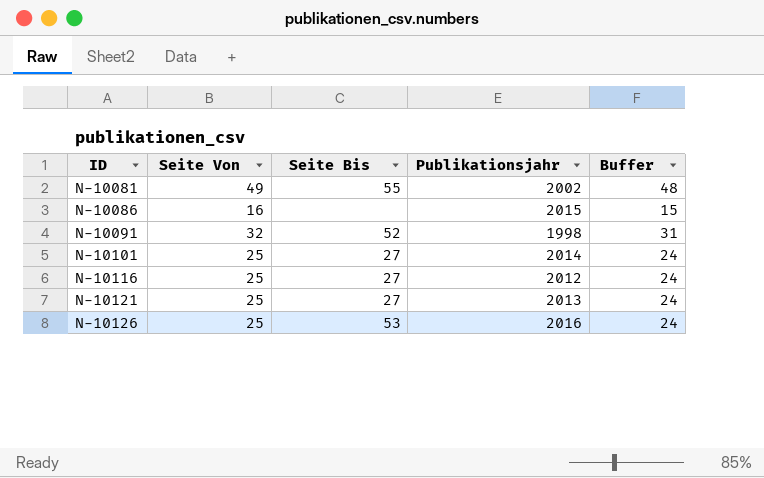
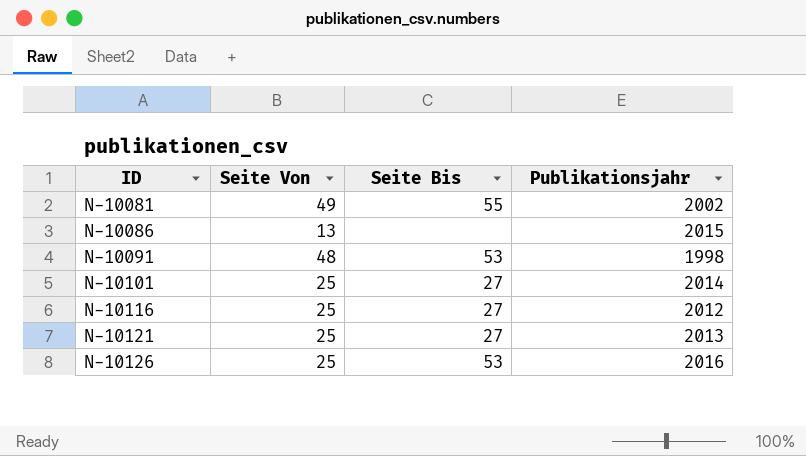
column Buffer | formula: [Seite Von] - 1 -> none
N-10086 | Seite Von: 16 -> 13
N-10091 | Seite Von: 32 -> 48
N-10091 | Seite Bis: 52 -> 53

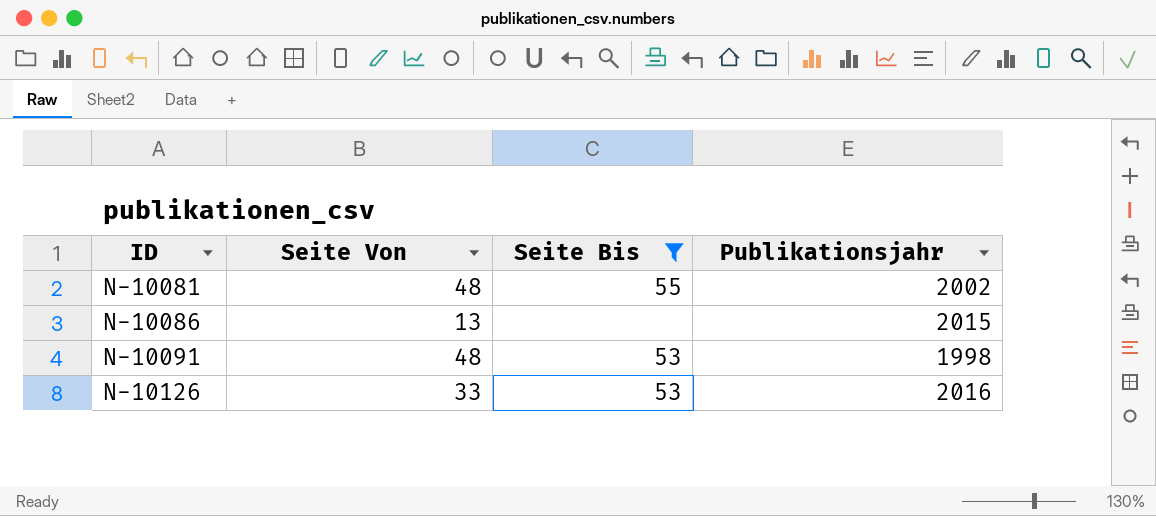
filter: none -> Seite Bis != 27
N-10081 | Seite Von: 49 -> 48
N-10126 | Seite Von: 25 -> 33

